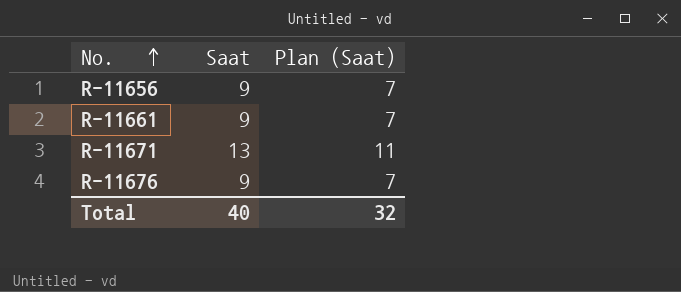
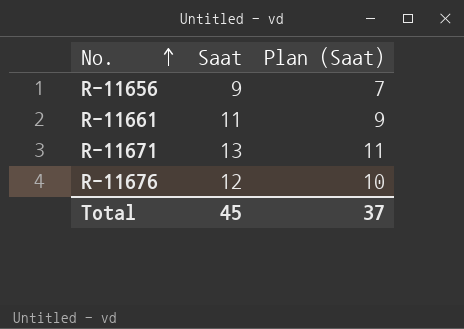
R-11661 | Saat: 9 -> 11
R-11661 | Plan (Saat): 7 -> 9
R-11676 | Saat: 9 -> 12
R-11676 | Plan (Saat): 7 -> 10
Total | Saat: 40 -> 45
Total | Plan (Saat): 32 -> 37

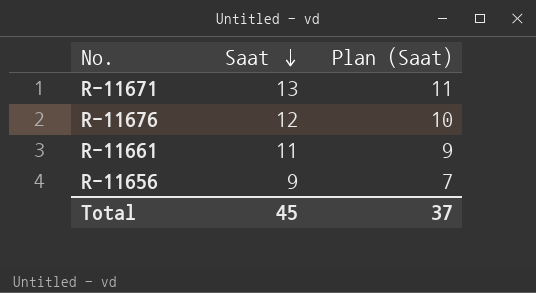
row order: No. ascending -> Saat descending

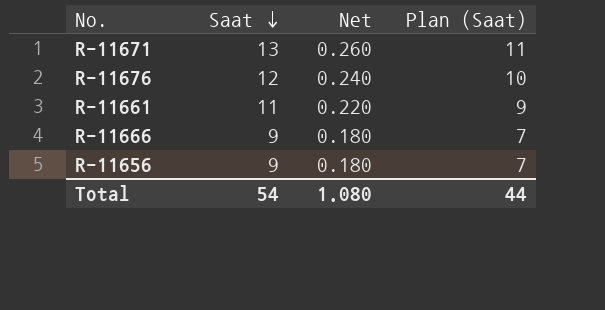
column Net | formula: none -> [Saat] * 0.02
row R-11666: none -> 9 | 0.180 | 7
Total | Saat: 45 -> 54
Total | Plan (Saat): 37 -> 44

